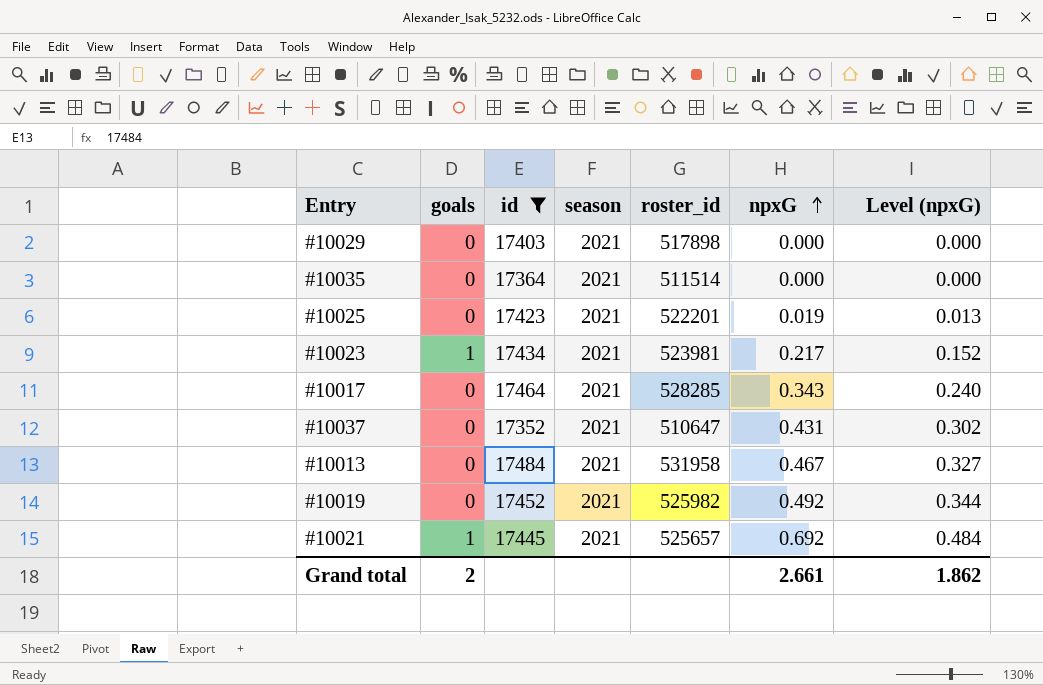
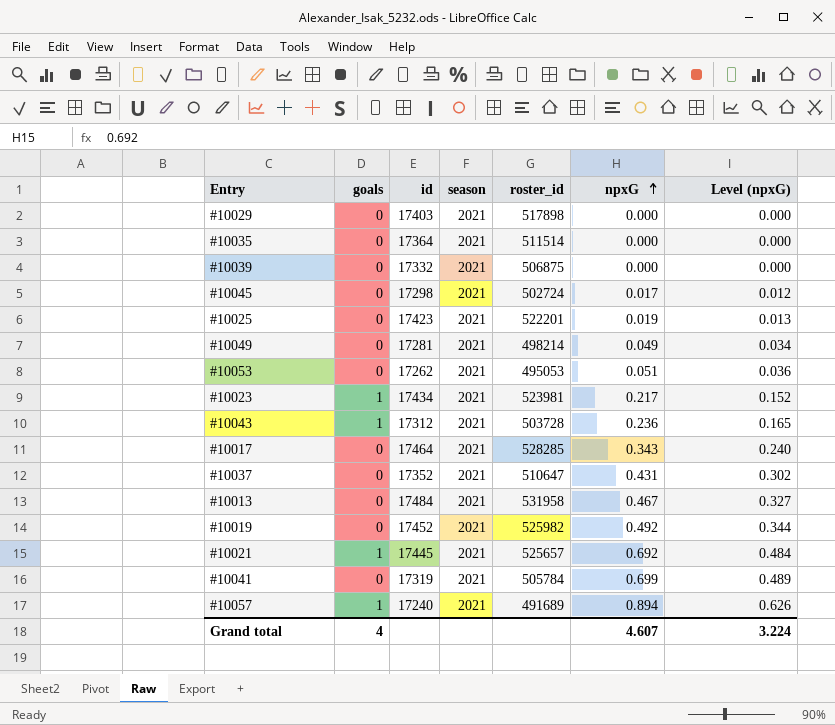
filter: id >= 17352 -> none
Grand total | goals: 2 -> 4
Grand total | npxG: 2.661 -> 4.607
Grand total | Level (npxG): 1.862 -> 3.224

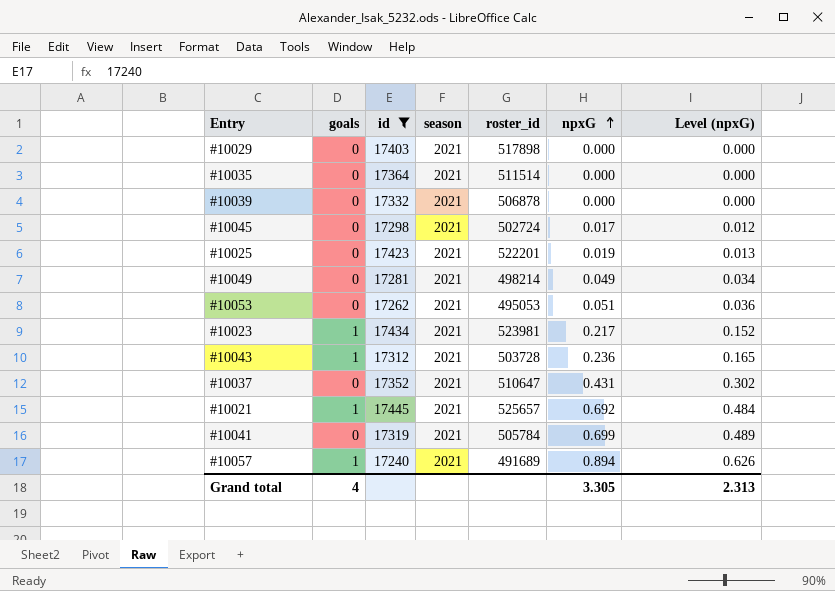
filter: none -> id <= 17445
#10039 | roster_id: 506875 -> 506878
Grand total | npxG: 4.607 -> 3.305
Grand total | Level (npxG): 3.224 -> 2.313

